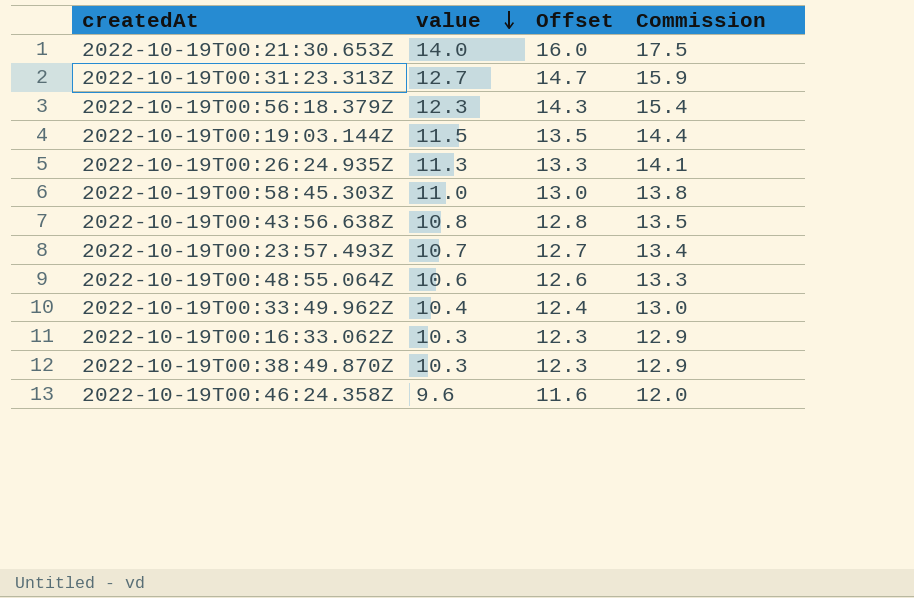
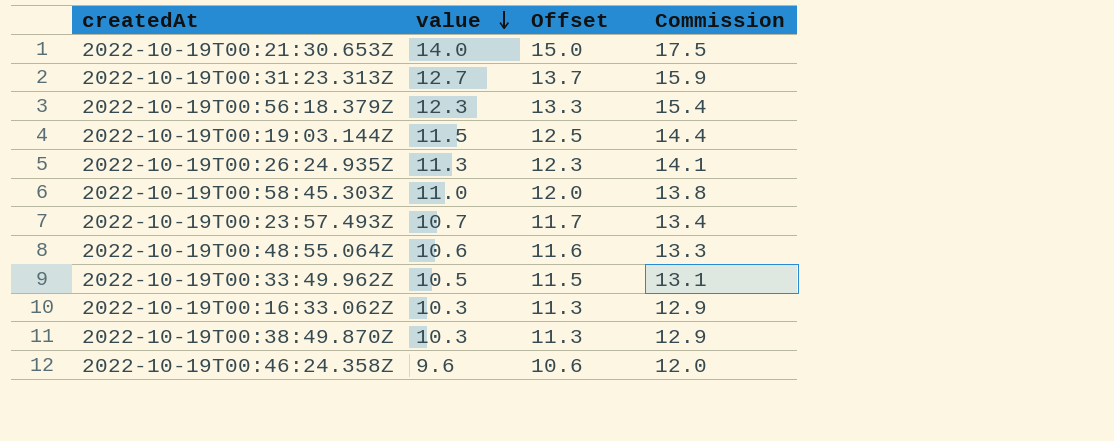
column Offset | formula: [value] + 2 -> [value] + 1
row 2022-10-19T00:43:56.638Z: 10.8 | 12.8 | 13.5 -> none
2022-10-19T00:33:49.962Z | value: 10.4 -> 10.5
2022-10-19T00:33:49.962Z | Commission: 13.0 -> 13.1

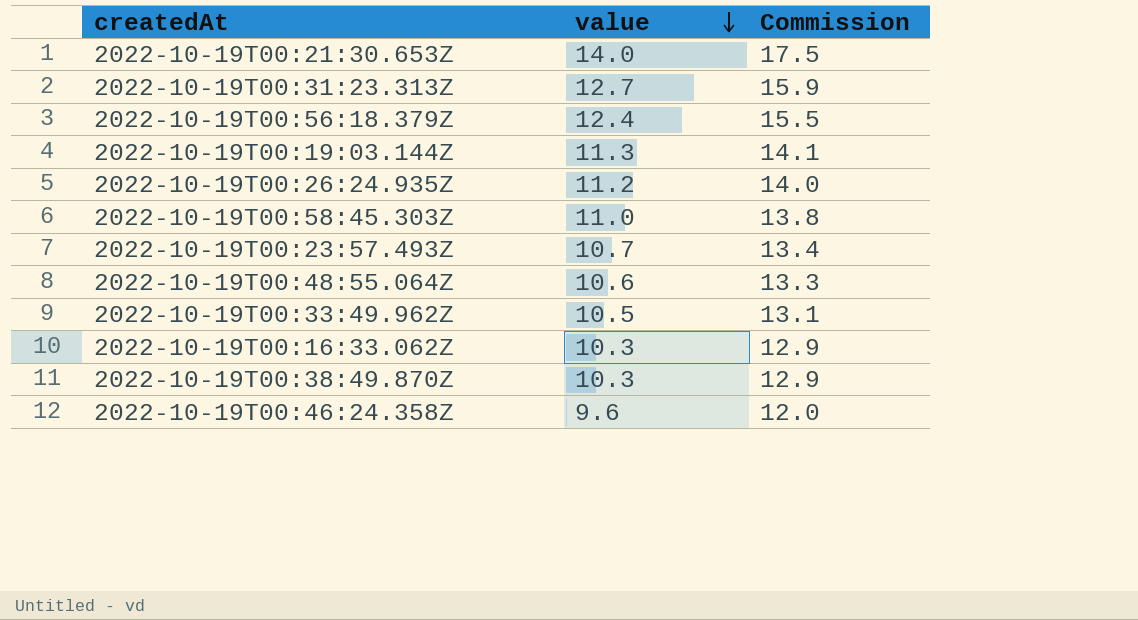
column Offset | formula: [value] + 1 -> none
2022-10-19T00:56:18.379Z | value: 12.3 -> 12.4
2022-10-19T00:56:18.379Z | Commission: 15.4 -> 15.5
2022-10-19T00:19:03.144Z | value: 11.5 -> 11.3
2022-10-19T00:19:03.144Z | Commission: 14.4 -> 14.1
2022-10-19T00:26:24.935Z | value: 11.3 -> 11.2
2022-10-19T00:26:24.935Z | Commission: 14.1 -> 14.0

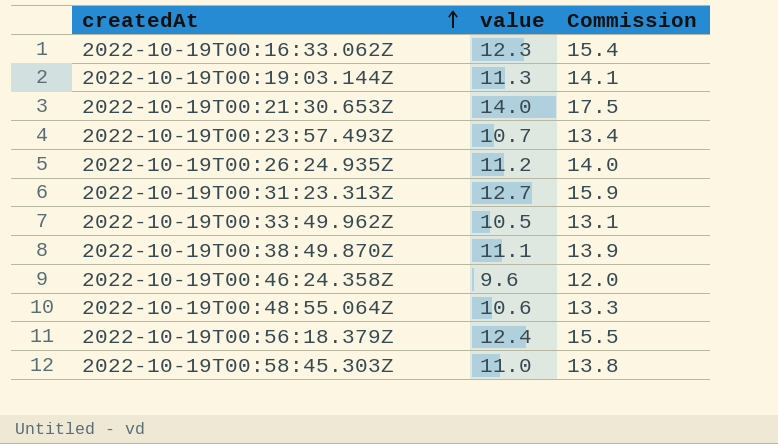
row order: value descending -> createdAt ascending
2022-10-19T00:16:33.062Z | value: 10.3 -> 12.3
2022-10-19T00:16:33.062Z | Commission: 12.9 -> 15.4
2022-10-19T00:38:49.870Z | value: 10.3 -> 11.1
2022-10-19T00:38:49.870Z | Commission: 12.9 -> 13.9

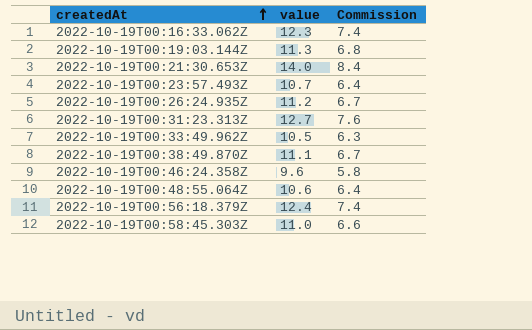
column Commission | formula: [value] * 1.25 -> [value] * 0.6

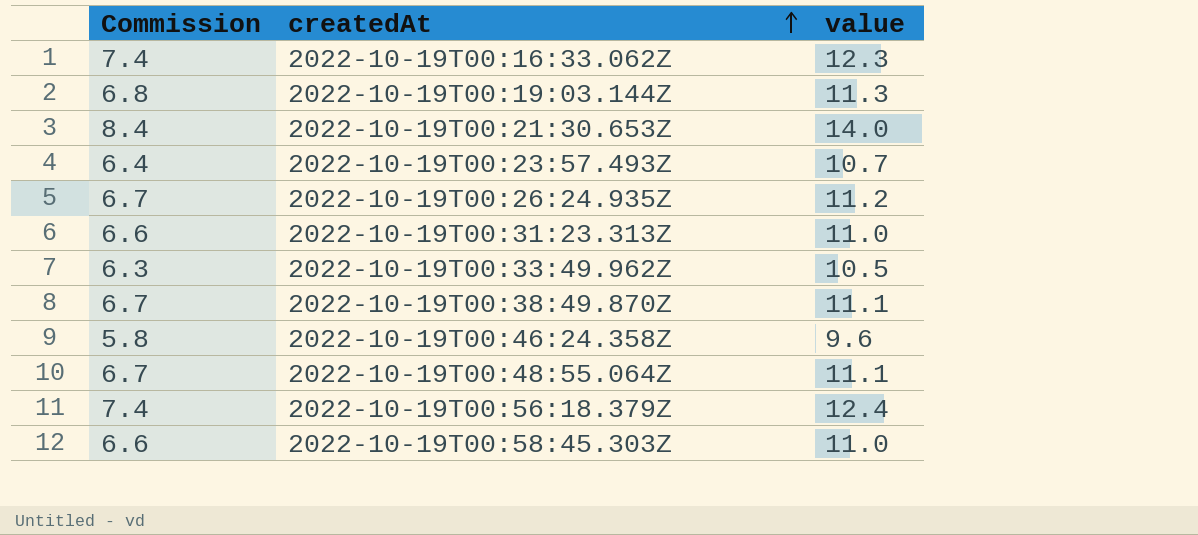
column Commission | position: 3 -> 1
2022-10-19T00:31:23.313Z | Commission: 7.6 -> 6.6
2022-10-19T00:31:23.313Z | value: 12.7 -> 11.0
2022-10-19T00:48:55.064Z | Commission: 6.4 -> 6.7
2022-10-19T00:48:55.064Z | value: 10.6 -> 11.1

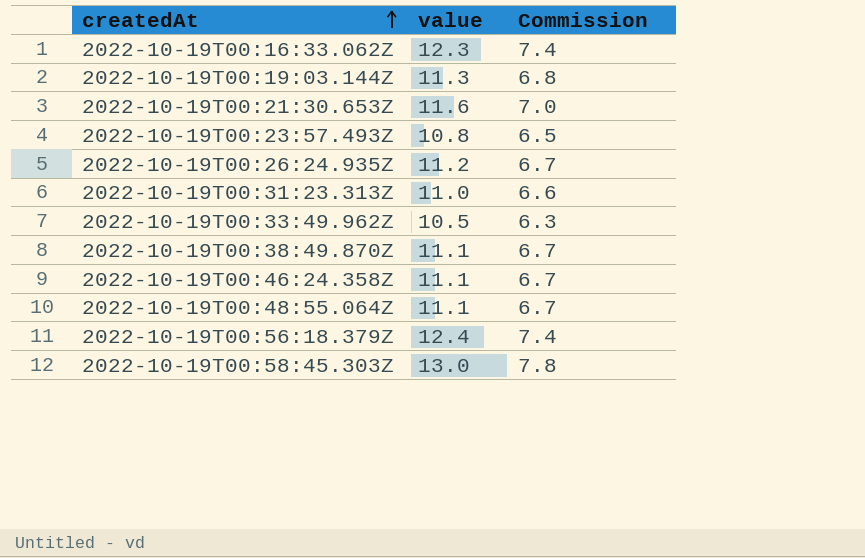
column Commission | position: 1 -> 3
2022-10-19T00:21:30.653Z | value: 14.0 -> 11.6
2022-10-19T00:21:30.653Z | Commission: 8.4 -> 7.0
2022-10-19T00:23:57.493Z | value: 10.7 -> 10.8
2022-10-19T00:23:57.493Z | Commission: 6.4 -> 6.5
2022-10-19T00:46:24.358Z | value: 9.6 -> 11.1
2022-10-19T00:46:24.358Z | Commission: 5.8 -> 6.7
2022-10-19T00:58:45.303Z | value: 11.0 -> 13.0
2022-10-19T00:58:45.303Z | Commission: 6.6 -> 7.8

